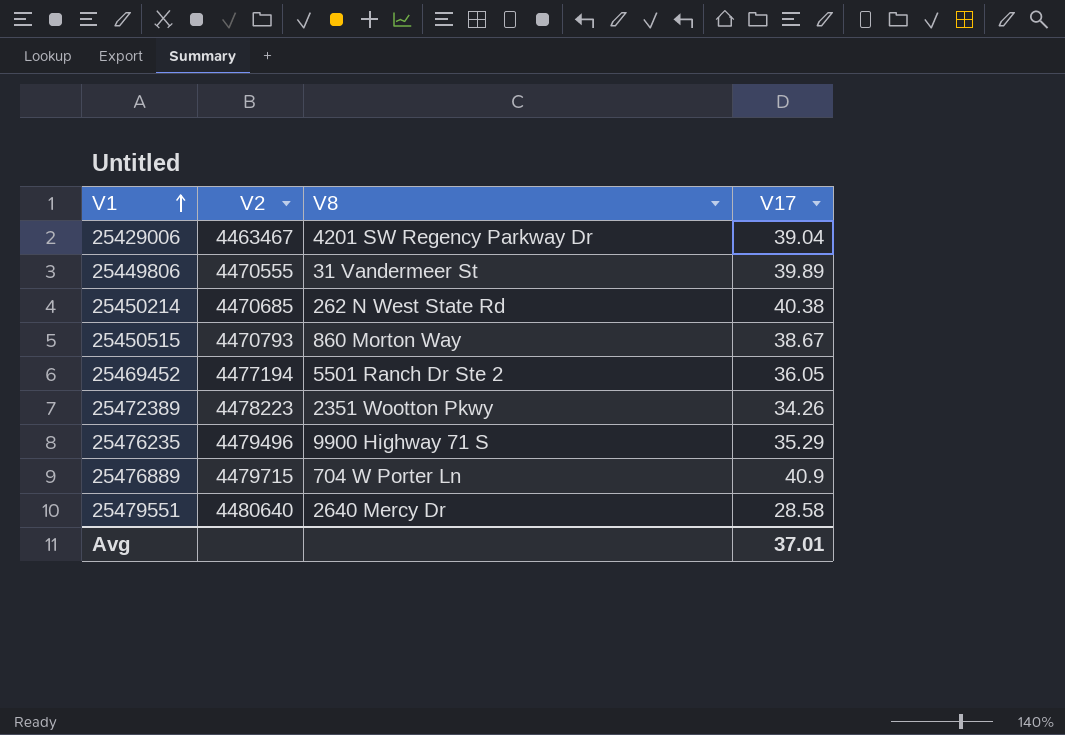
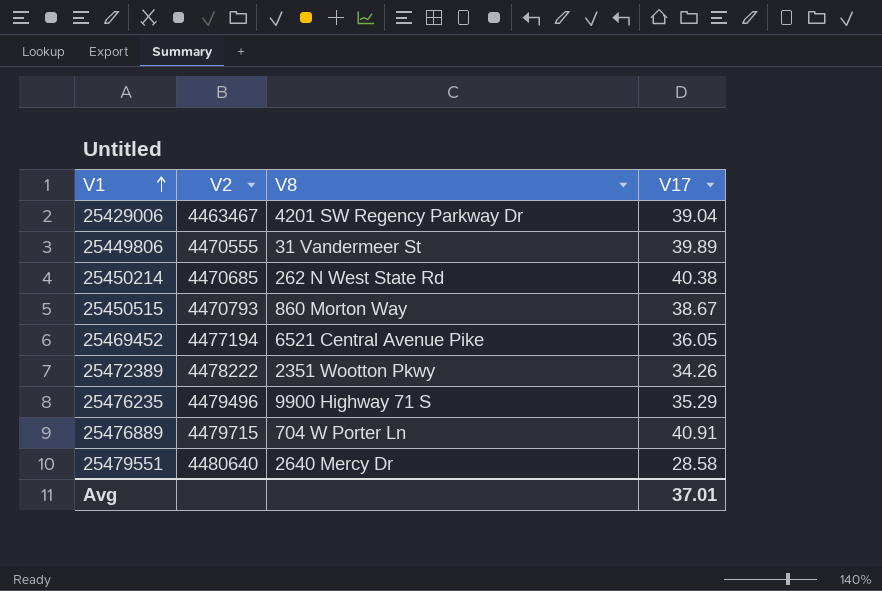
25469452 | V8: 5501 Ranch Dr Ste 2 -> 6521 Central Avenue Pike
25472389 | V2: 4478223 -> 4478222
25476889 | V17: 40.9 -> 40.91

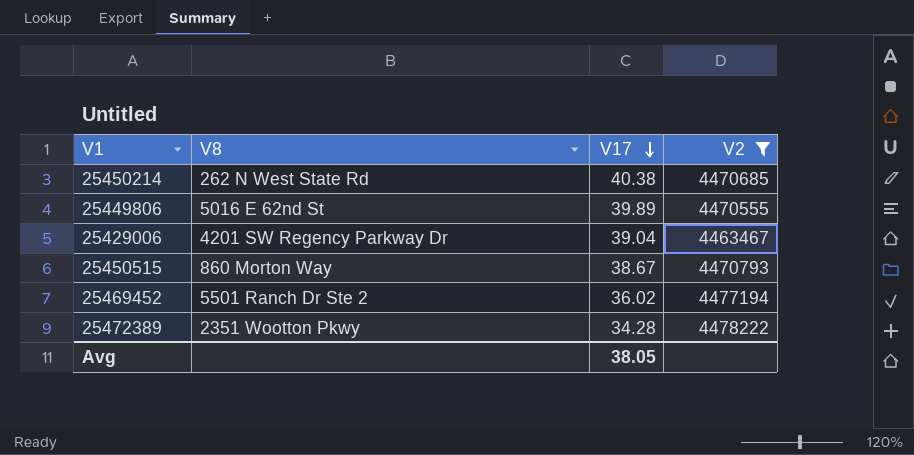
filter: none -> V2 <= 4478222
row order: V1 ascending -> V17 descending
column V2 | position: 2 -> 4
25449806 | V8: 31 Vandermeer St -> 5016 E 62nd St
25469452 | V8: 6521 Central Avenue Pike -> 5501 Ranch Dr Ste 2
25469452 | V17: 36.05 -> 36.02
25472389 | V17: 34.26 -> 34.28
Avg | V17: 37.01 -> 38.05

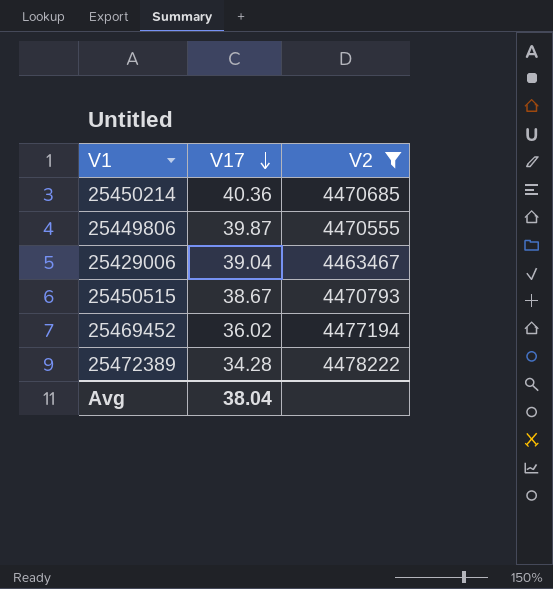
column V8 | position: 2 -> none
25450214 | V17: 40.38 -> 40.36
25449806 | V17: 39.89 -> 39.87
Avg | V17: 38.05 -> 38.04

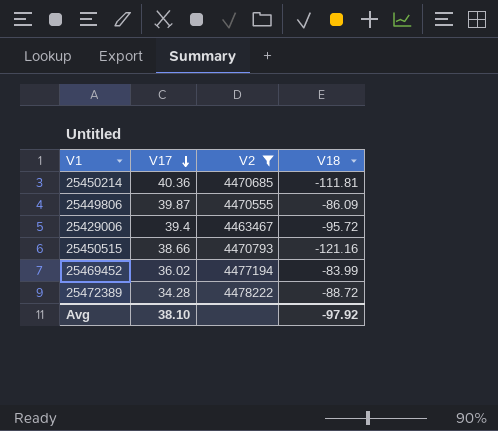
column V18 | position: none -> 4
25429006 | V17: 39.04 -> 39.4
25450515 | V17: 38.67 -> 38.66
Avg | V17: 38.04 -> 38.10

